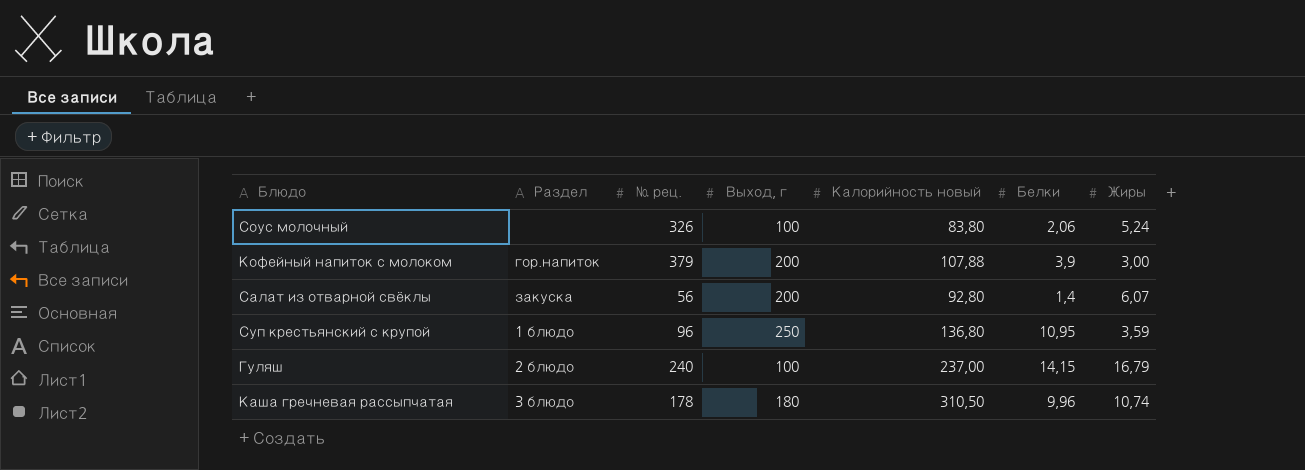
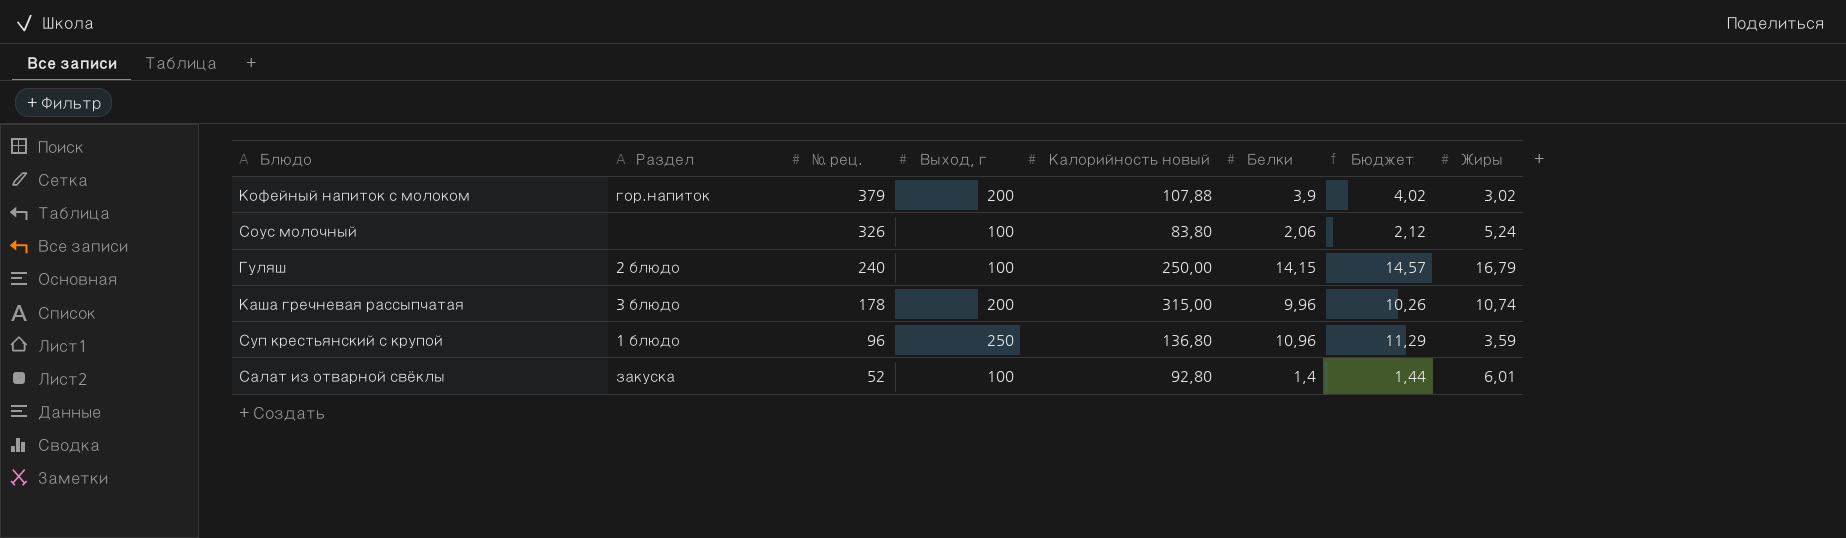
row order: none -> № рец. descending
column Бюджет | formula: none -> [Белки] * 1,03
Кофейный напиток с молоком | Жиры: 3,00 -> 3,02
Гуляш | Калорийность новый: 237,00 -> 250,00
Каша гречневая рассыпчатая | Выход, г: 180 -> 200
Каша гречневая рассыпчатая | Калорийность новый: 310,50 -> 315,00
Суп крестьянский с крупой | Белки: 10,95 -> 10,96
Салат из отварной свёклы | № рец.: 56 -> 52
Салат из отварной свёклы | Выход, г: 200 -> 100
Салат из отварной свёклы | Жиры: 6,07 -> 6,01

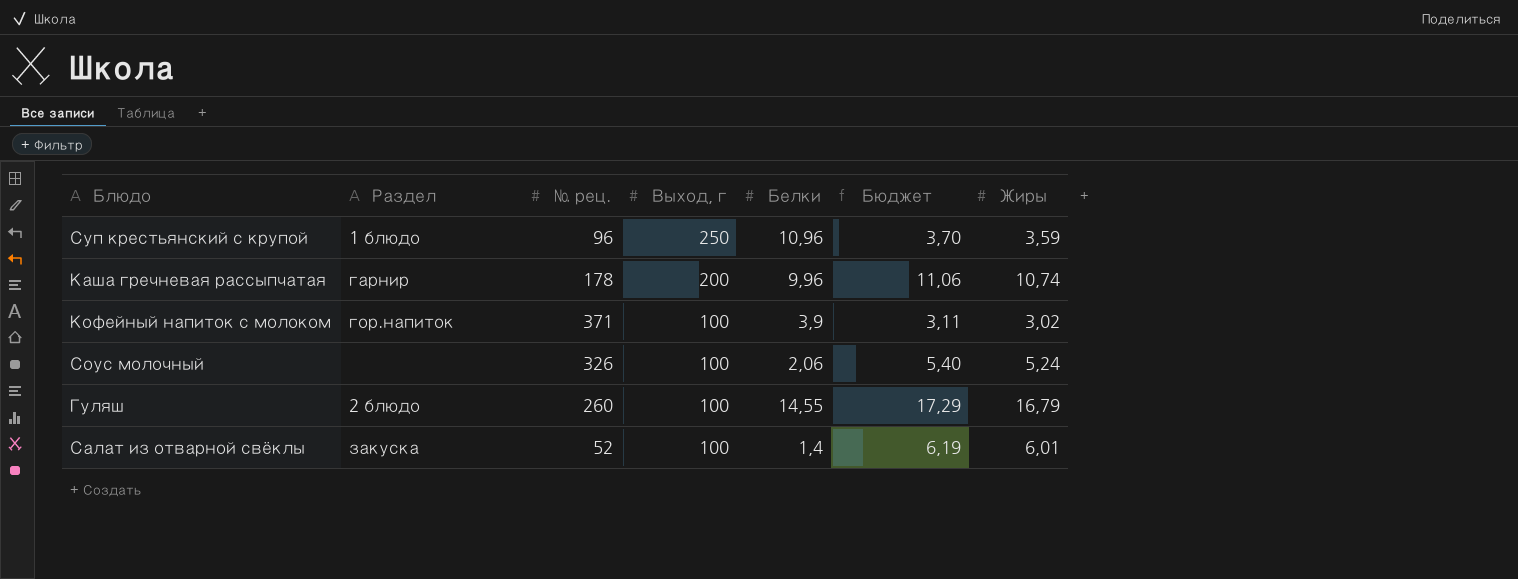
row order: № рец. descending -> Выход, г descending
column Калорийность новый | position: 5 -> none
column Бюджет | formula: [Белки] * 1,03 -> [Жиры] * 1,03
Каша гречневая рассыпчатая | Раздел: 3 блюдо -> гарнир
Кофейный напиток с молоком | № рец.: 379 -> 371
Кофейный напиток с молоком | Выход, г: 200 -> 100
Гуляш | № рец.: 240 -> 260
Гуляш | Белки: 14,15 -> 14,55

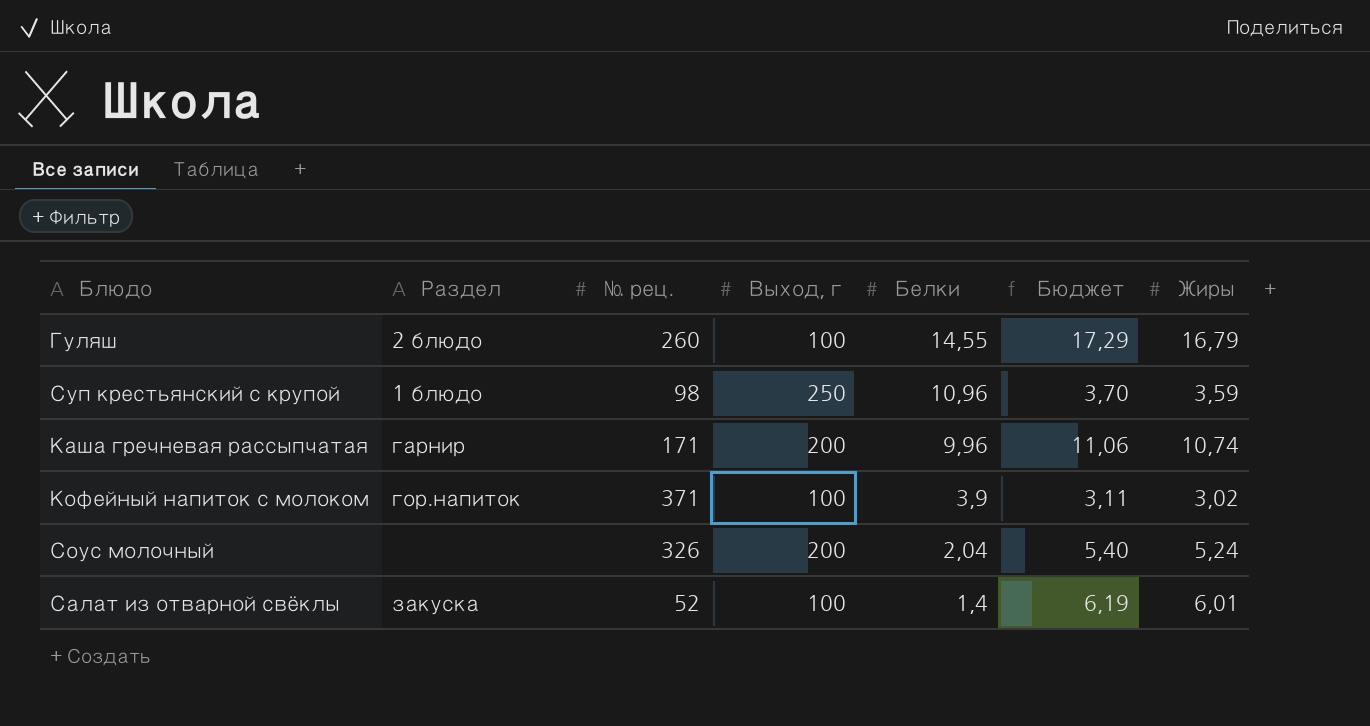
row order: Выход, г descending -> Белки descending
Суп крестьянский с крупой | № рец.: 96 -> 98
Каша гречневая рассыпчатая | № рец.: 178 -> 171
Соус молочный | Выход, г: 100 -> 200
Соус молочный | Белки: 2,06 -> 2,04

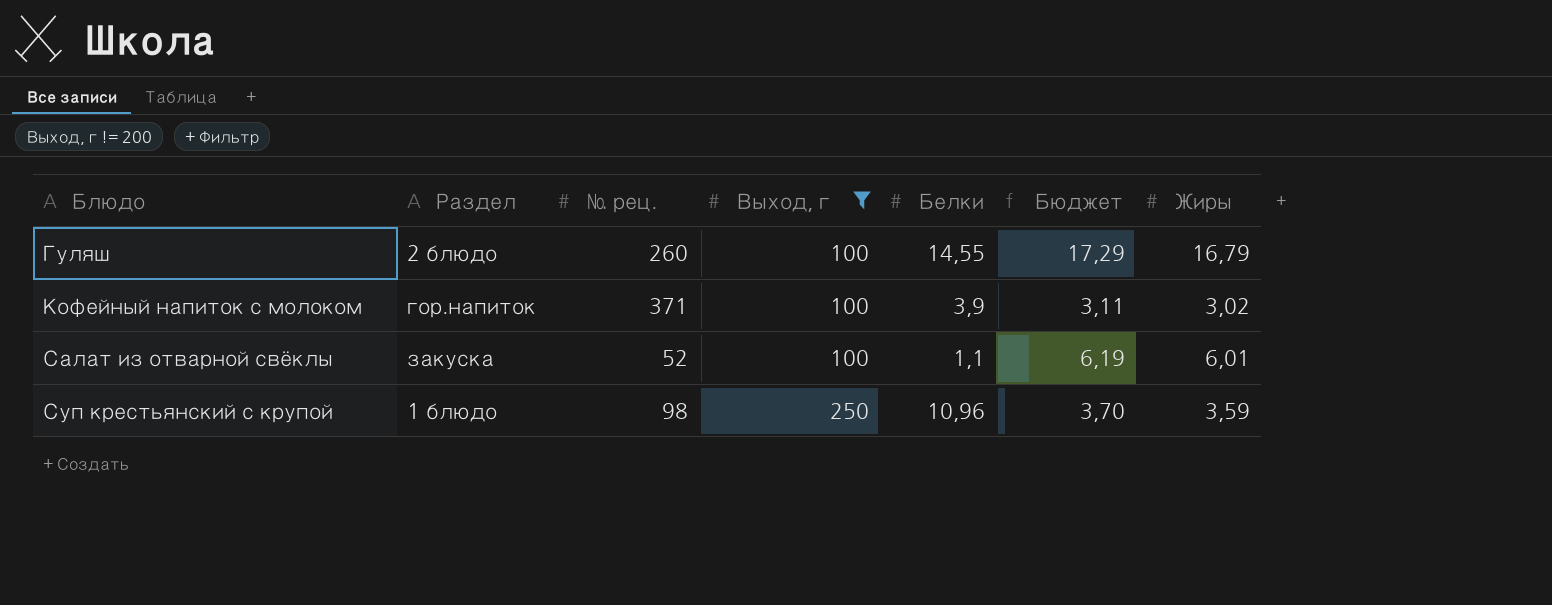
filter: none -> Выход, г != 200
row order: Белки descending -> Блюдо ascending
Салат из отварной свёклы | Белки: 1,4 -> 1,1

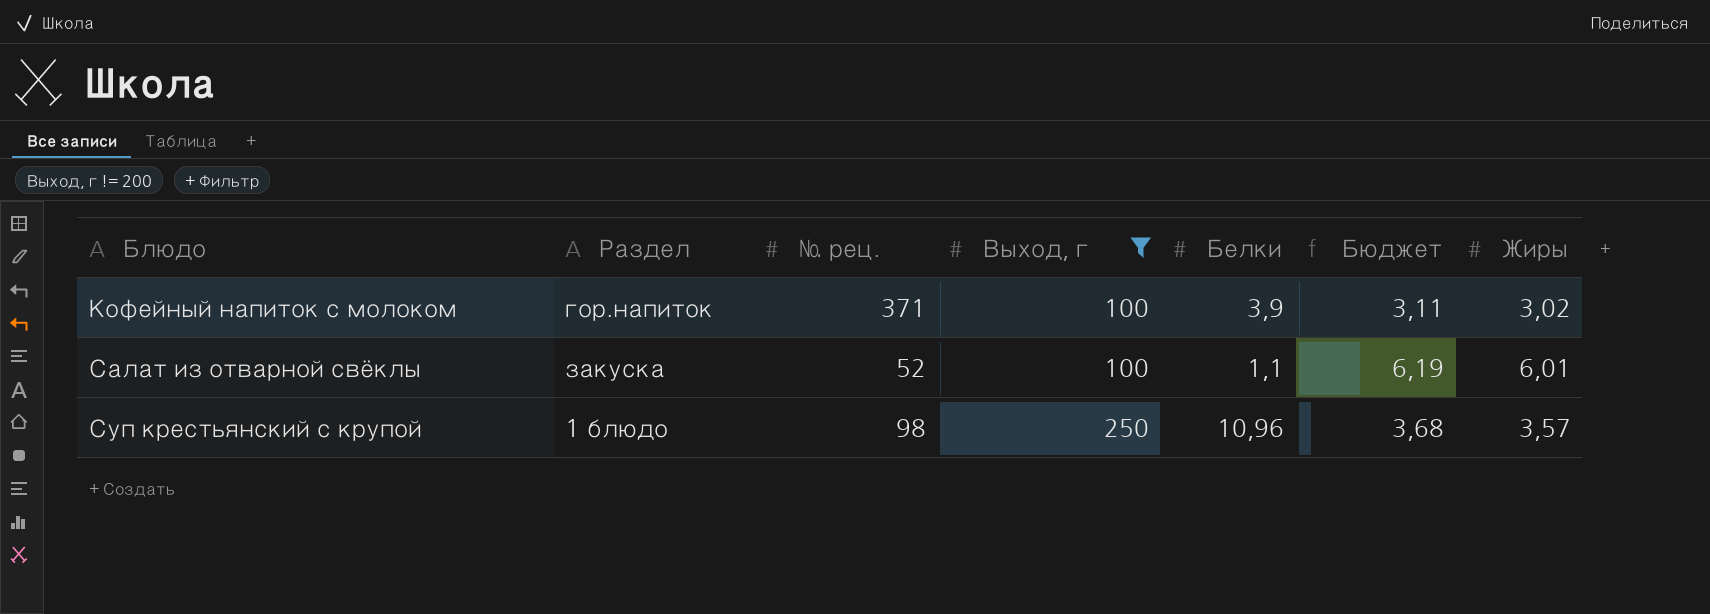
row Гуляш: 2 блюдо | 260 | 100 | 14,55 | 17,29 | 16,79 -> none
Суп крестьянский с крупой | Бюджет: 3,70 -> 3,68
Суп крестьянский с крупой | Жиры: 3,59 -> 3,57

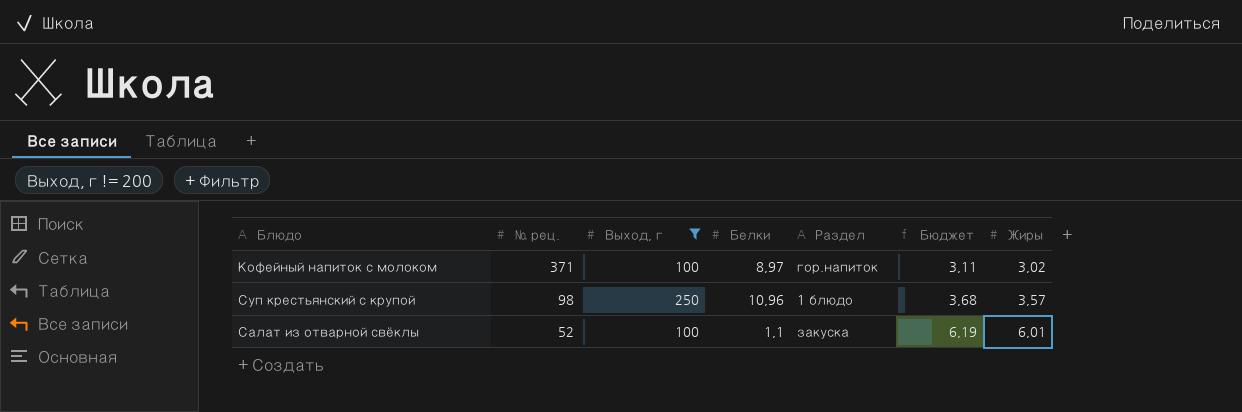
row order: Блюдо ascending -> № рец. descending
column Раздел | position: 2 -> 5
Кофейный напиток с молоком | Белки: 3,9 -> 8,97

